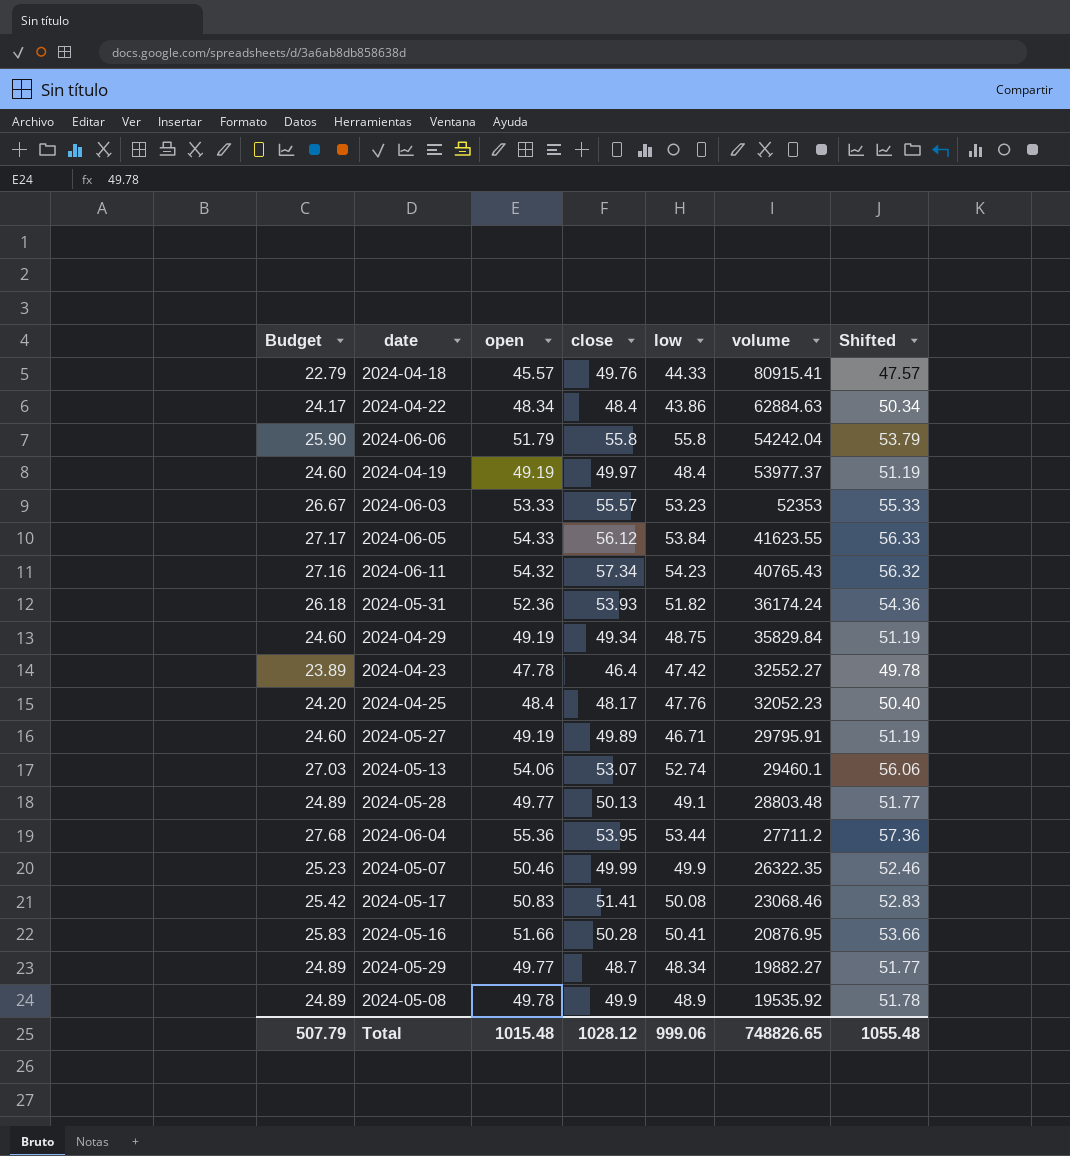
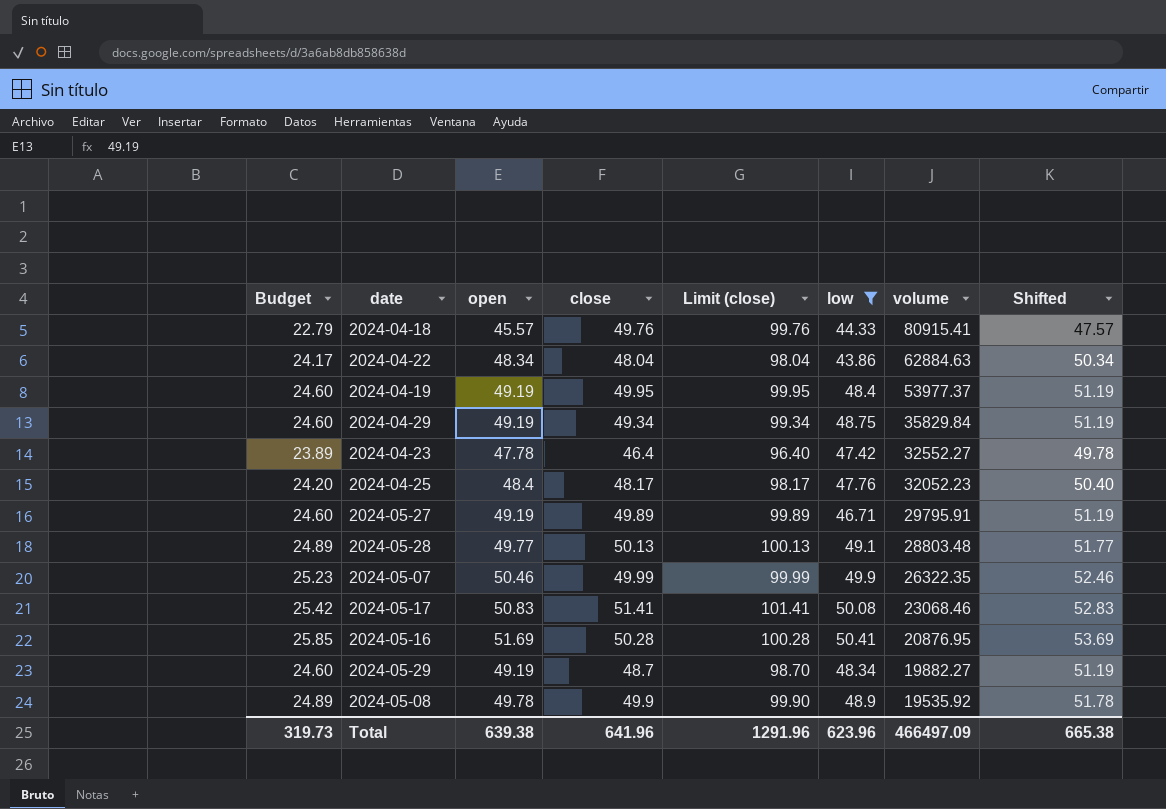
filter: none -> low <= 50.41
column Limit (close) | formula: none -> [close] + 50
2024-04-22 | close: 48.4 -> 48.04
2024-04-19 | close: 49.97 -> 49.95
2024-05-16 | Budget: 25.83 -> 25.85
2024-05-16 | open: 51.66 -> 51.69
2024-05-16 | Shifted: 53.66 -> 53.69
2024-05-29 | Budget: 24.89 -> 24.60
2024-05-29 | open: 49.77 -> 49.19
2024-05-29 | Shifted: 51.77 -> 51.19
Total | Budget: 507.79 -> 319.73
Total | open: 1015.48 -> 639.38
Total | close: 1028.12 -> 641.96
Total | low: 999.06 -> 623.96
Total | volume: 748826.65 -> 466497.09
Total | Shifted: 1055.48 -> 665.38

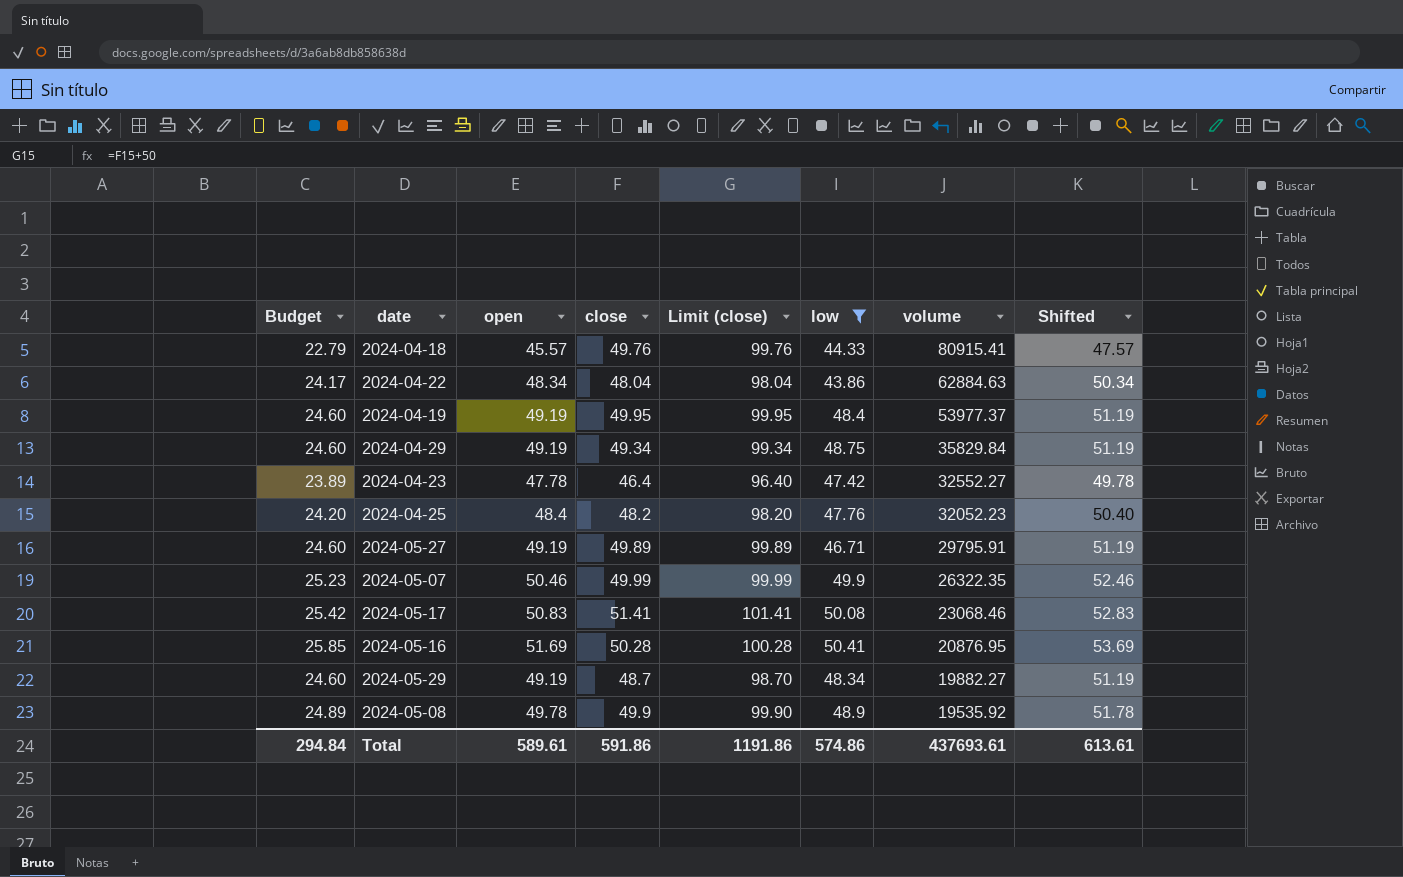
row 2024-05-28: 24.89 | 49.77 | 50.13 | 100.13 | 49.1 | 28803.48 | 51.77 -> none
2024-04-25 | close: 48.17 -> 48.2
2024-04-25 | Limit (close): 98.17 -> 98.20
Total | Budget: 319.73 -> 294.84
Total | open: 639.38 -> 589.61
Total | close: 641.96 -> 591.86
Total | Limit (close): 1291.96 -> 1191.86
Total | low: 623.96 -> 574.86
Total | volume: 466497.09 -> 437693.61
Total | Shifted: 665.38 -> 613.61

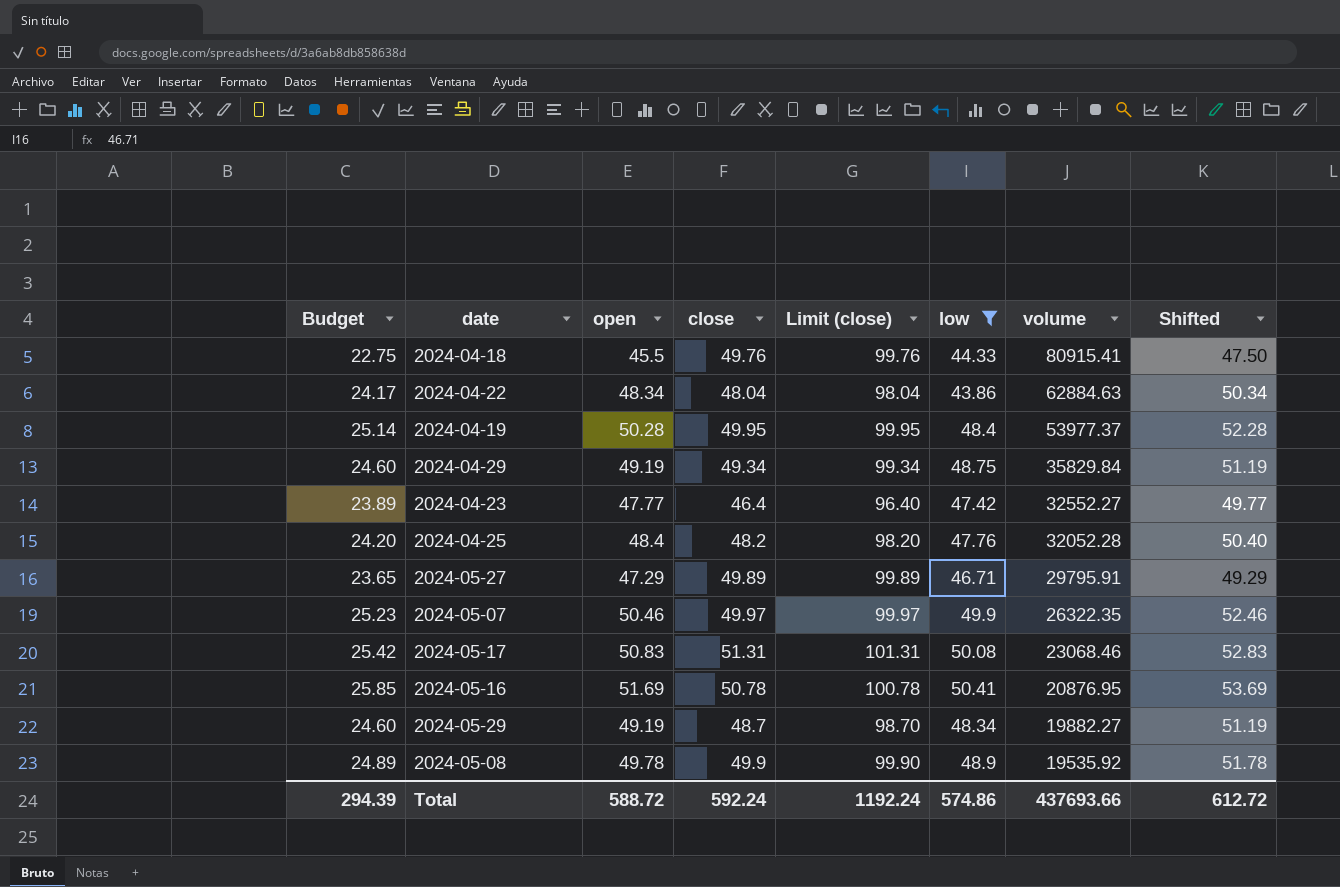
2024-04-18 | Budget: 22.79 -> 22.75
2024-04-18 | open: 45.57 -> 45.5
2024-04-18 | Shifted: 47.57 -> 47.50
2024-04-19 | Budget: 24.60 -> 25.14
2024-04-19 | open: 49.19 -> 50.28
2024-04-19 | Shifted: 51.19 -> 52.28
2024-04-23 | open: 47.78 -> 47.77
2024-04-23 | Shifted: 49.78 -> 49.77
2024-04-25 | volume: 32052.23 -> 32052.28
2024-05-27 | Budget: 24.60 -> 23.65
2024-05-27 | open: 49.19 -> 47.29
2024-05-27 | Shifted: 51.19 -> 49.29
2024-05-07 | close: 49.99 -> 49.97
2024-05-07 | Limit (close): 99.99 -> 99.97
2024-05-17 | close: 51.41 -> 51.31
2024-05-17 | Limit (close): 101.41 -> 101.31
2024-05-16 | close: 50.28 -> 50.78
2024-05-16 | Limit (close): 100.28 -> 100.78
Total | Budget: 294.84 -> 294.39
Total | open: 589.61 -> 588.72
Total | close: 591.86 -> 592.24
Total | Limit (close): 1191.86 -> 1192.24
Total | volume: 437693.61 -> 437693.66
Total | Shifted: 613.61 -> 612.72

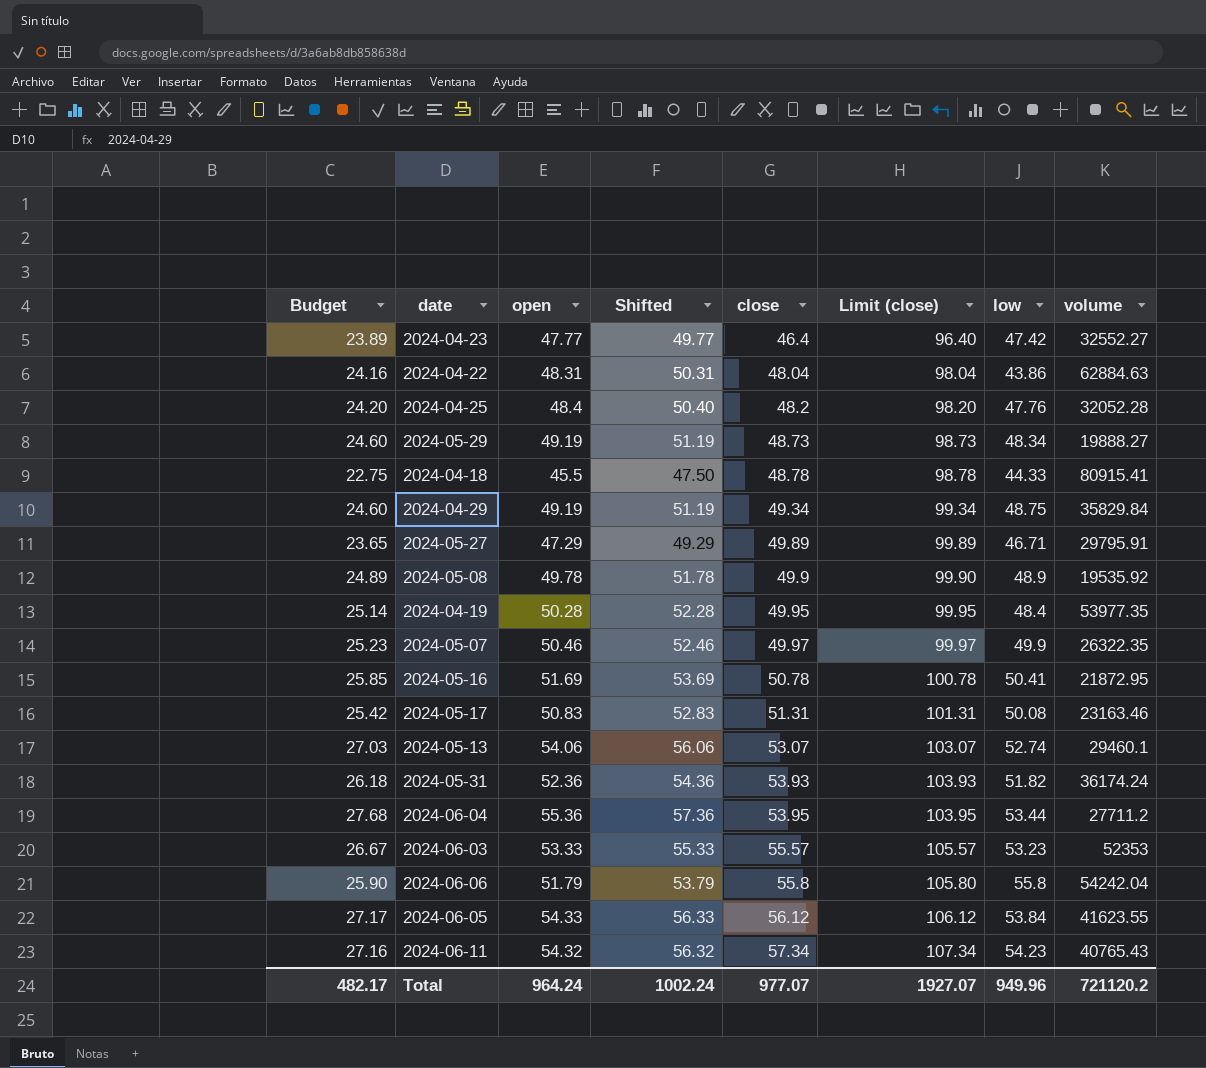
filter: low <= 50.41 -> none
row order: volume descending -> close ascending
column Shifted | position: 8 -> 4
2024-04-22 | Budget: 24.17 -> 24.16
2024-04-22 | open: 48.34 -> 48.31
2024-04-22 | Shifted: 50.34 -> 50.31
2024-05-29 | close: 48.7 -> 48.73
2024-05-29 | Limit (close): 98.70 -> 98.73
2024-05-29 | volume: 19882.27 -> 19888.27
2024-04-18 | close: 49.76 -> 48.78
2024-04-18 | Limit (close): 99.76 -> 98.78
2024-04-19 | volume: 53977.37 -> 53977.35
2024-05-16 | volume: 20876.95 -> 21872.95
2024-05-17 | volume: 23068.46 -> 23163.46
Total | Budget: 294.39 -> 482.17
Total | open: 588.72 -> 964.24
Total | Shifted: 612.72 -> 1002.24
Total | close: 592.24 -> 977.07
Total | Limit (close): 1192.24 -> 1927.07
Total | low: 574.86 -> 949.96
Total | volume: 437693.66 -> 721120.2

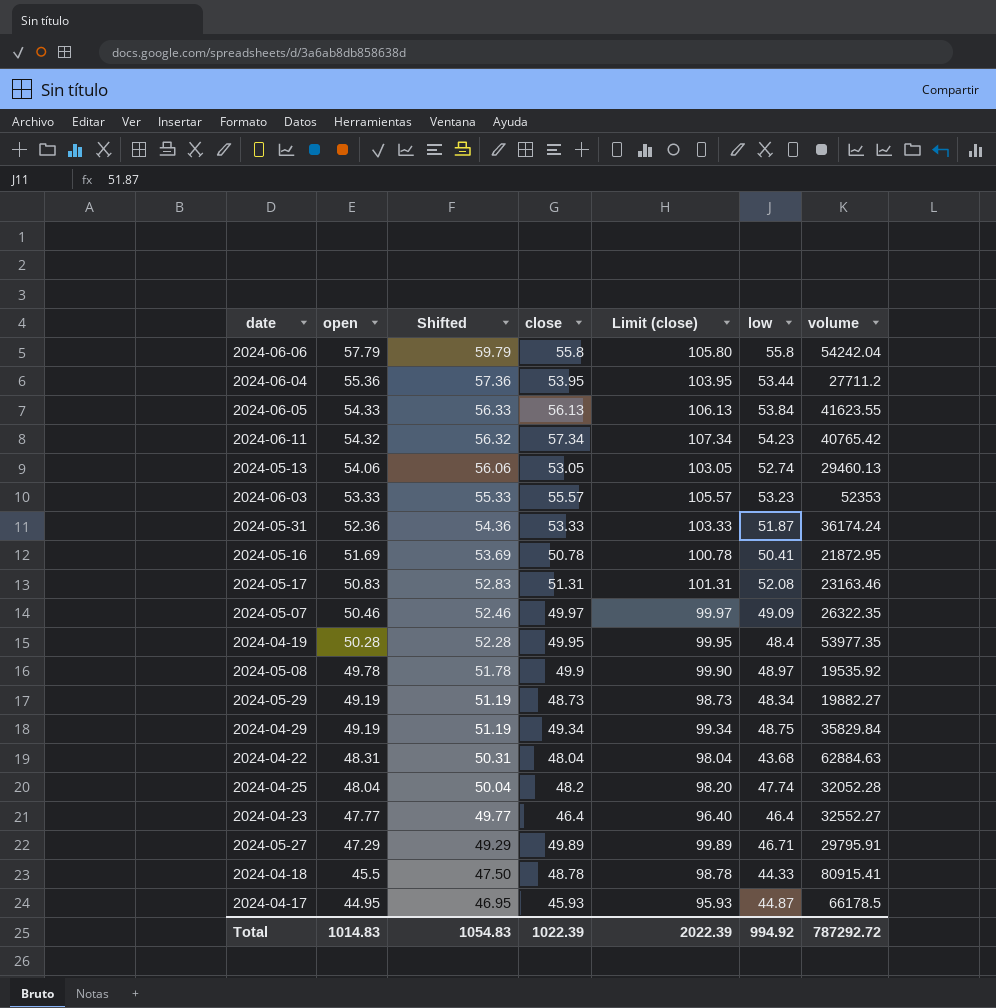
row order: close ascending -> open descending
column Budget | formula: [open] * 0.5 -> none
2024-06-06 | open: 51.79 -> 57.79
2024-06-06 | Shifted: 53.79 -> 59.79
2024-06-05 | close: 56.12 -> 56.13
2024-06-05 | Limit (close): 106.12 -> 106.13
2024-06-11 | volume: 40765.43 -> 40765.42
2024-05-13 | close: 53.07 -> 53.05
2024-05-13 | Limit (close): 103.07 -> 103.05
2024-05-13 | volume: 29460.1 -> 29460.13
2024-05-31 | close: 53.93 -> 53.33
2024-05-31 | Limit (close): 103.93 -> 103.33
2024-05-31 | low: 51.82 -> 51.87
2024-05-17 | low: 50.08 -> 52.08
2024-05-07 | low: 49.9 -> 49.09
2024-05-08 | low: 48.9 -> 48.97
2024-05-29 | volume: 19888.27 -> 19882.27
2024-04-22 | low: 43.86 -> 43.68
2024-04-25 | open: 48.4 -> 48.04
2024-04-25 | Shifted: 50.40 -> 50.04
2024-04-25 | low: 47.76 -> 47.74
2024-04-23 | low: 47.42 -> 46.4
row 2024-04-17: none -> 44.95 | 46.95 | 45.93 | 95.93 | 44.87 | 66178.5
Total | open: 964.24 -> 1014.83
Total | Shifted: 1002.24 -> 1054.83
Total | close: 977.07 -> 1022.39
Total | Limit (close): 1927.07 -> 2022.39
Total | low: 949.96 -> 994.92
Total | volume: 721120.2 -> 787292.72

